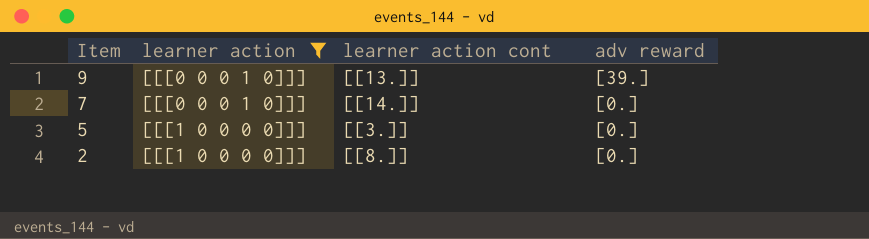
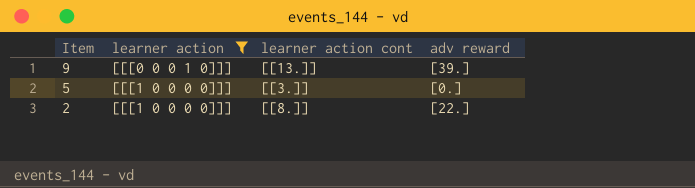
row 7: [[[0 0 0 1 0]]] | [[14.]] | [0.] -> none
2 | adv reward: [0.] -> [22.]

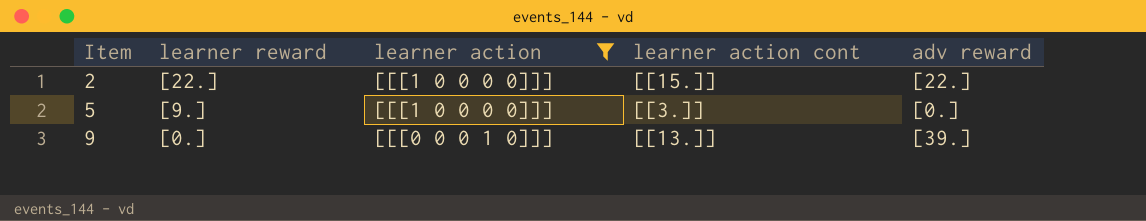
row order: Item descending -> Item ascending
column learner reward | position: none -> 2
2 | learner action cont: [[8.]] -> [[15.]]

